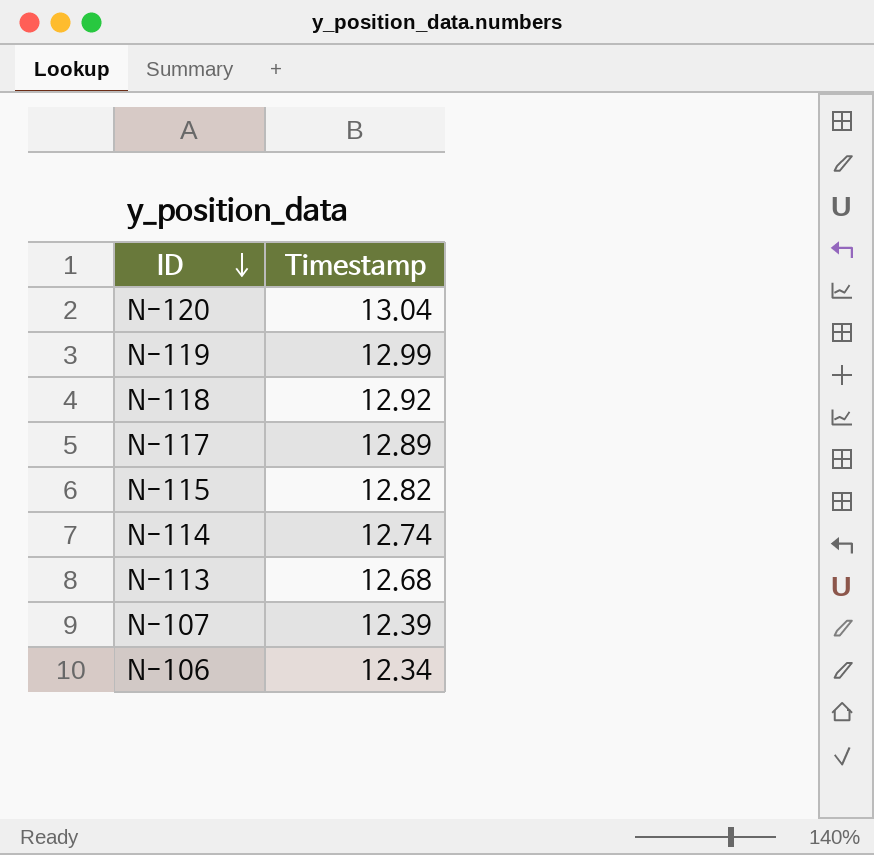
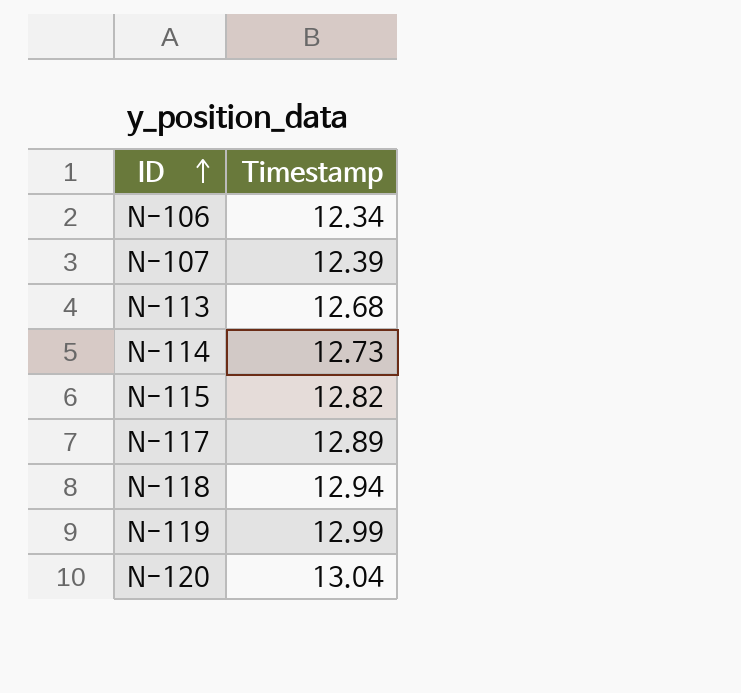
row order: ID descending -> ID ascending
N-114 | Timestamp: 12.74 -> 12.73
N-118 | Timestamp: 12.92 -> 12.94

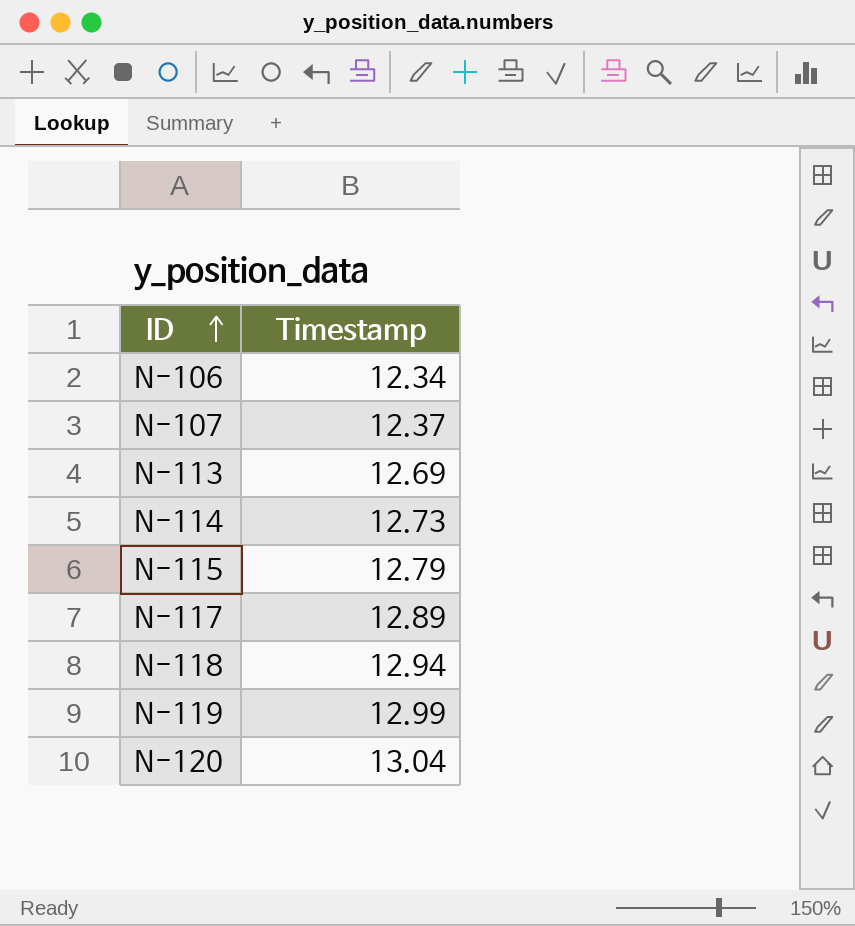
N-107 | Timestamp: 12.39 -> 12.37
N-113 | Timestamp: 12.68 -> 12.69
N-115 | Timestamp: 12.82 -> 12.79

